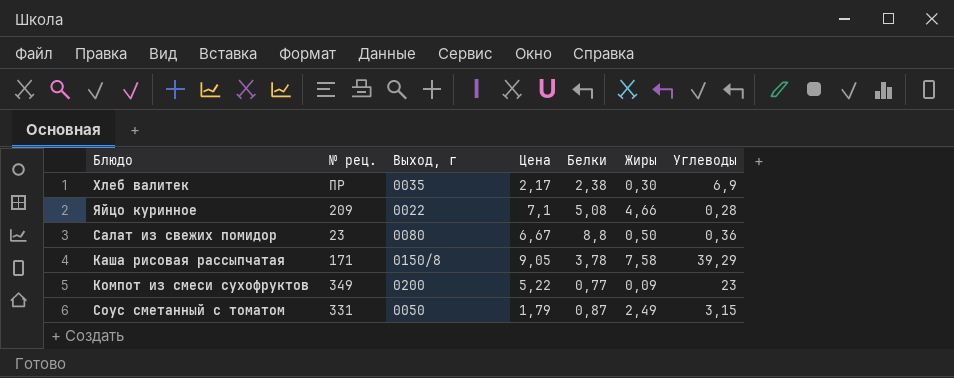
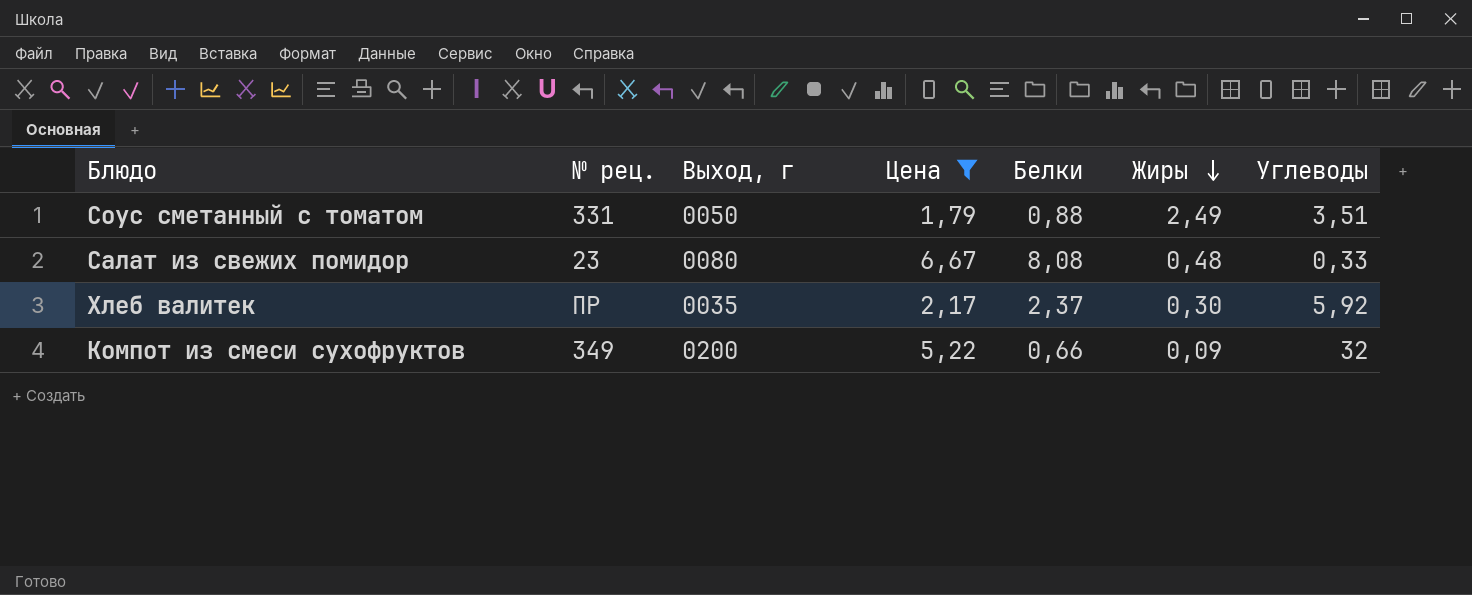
filter: none -> Цена <= 6,67
row order: none -> Жиры descending
Соус сметанный с томатом | Белки: 0,87 -> 0,88
Соус сметанный с томатом | Углеводы: 3,15 -> 3,51
Салат из свежих помидор | Белки: 8,8 -> 8,08
Салат из свежих помидор | Жиры: 0,50 -> 0,48
Салат из свежих помидор | Углеводы: 0,36 -> 0,33
Хлеб валитек | Белки: 2,38 -> 2,37
Хлеб валитек | Углеводы: 6,9 -> 5,92
Компот из смеси сухофруктов | Белки: 0,77 -> 0,66
Компот из смеси сухофруктов | Углеводы: 23 -> 32

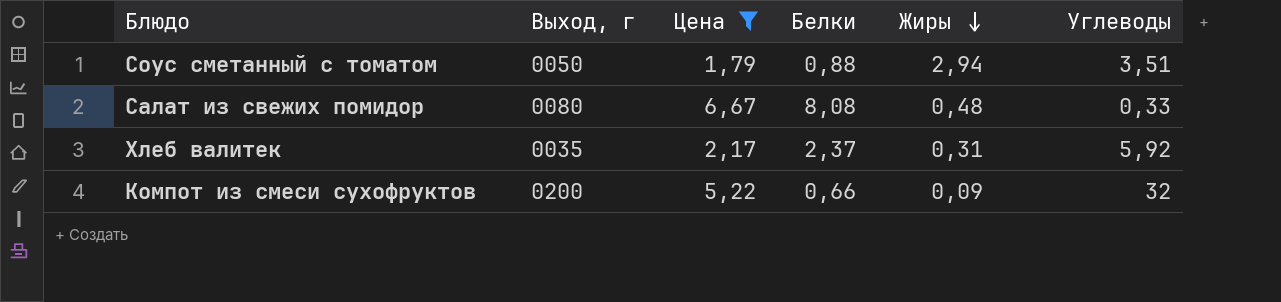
column № рец. | position: 2 -> none
Соус сметанный с томатом | Жиры: 2,49 -> 2,94
Хлеб валитек | Жиры: 0,30 -> 0,31

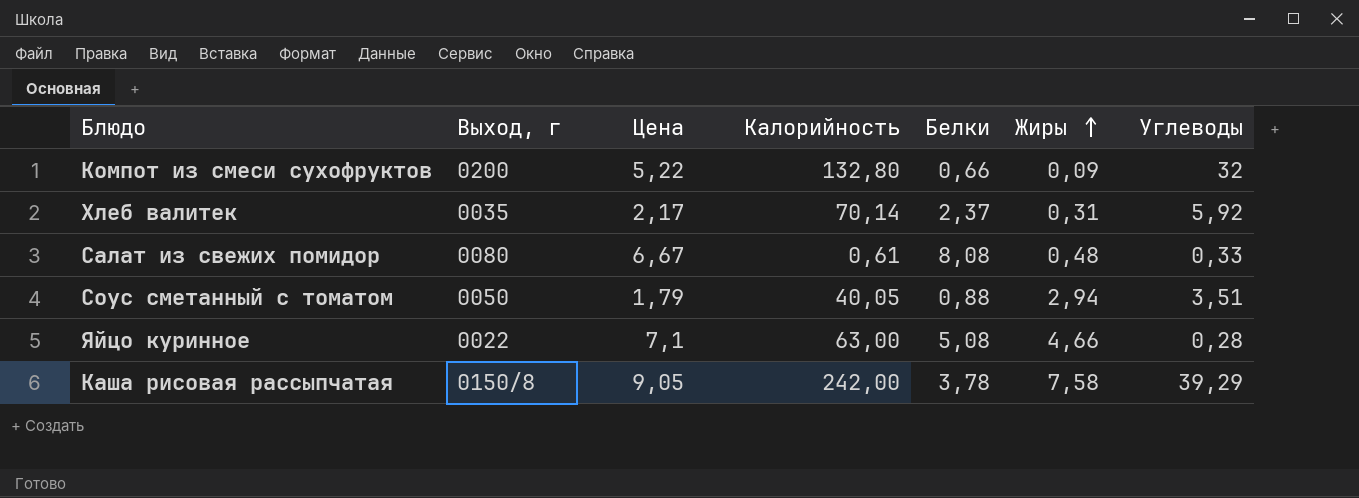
filter: Цена <= 6,67 -> none
row order: Жиры descending -> Жиры ascending
column Калорийность | position: none -> 4

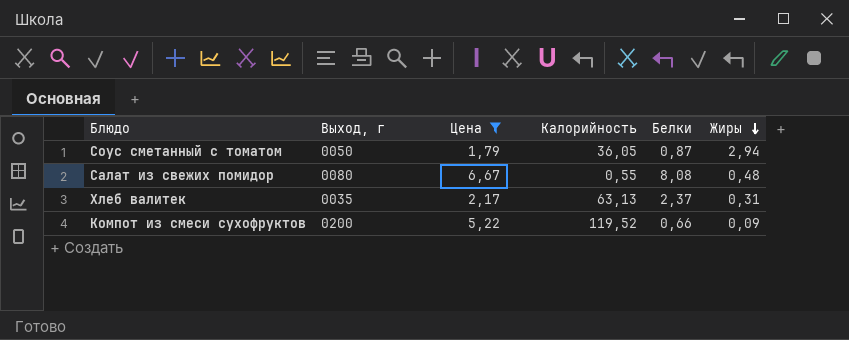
filter: none -> Цена <= 6,67
row order: Жиры ascending -> Жиры descending
column Углеводы | position: 7 -> none
Соус сметанный с томатом | Калорийность: 40,05 -> 36,05
Соус сметанный с томатом | Белки: 0,88 -> 0,87
Салат из свежих помидор | Калорийность: 0,61 -> 0,55
Хлеб валитек | Калорийность: 70,14 -> 63,13
Компот из смеси сухофруктов | Калорийность: 132,80 -> 119,52

